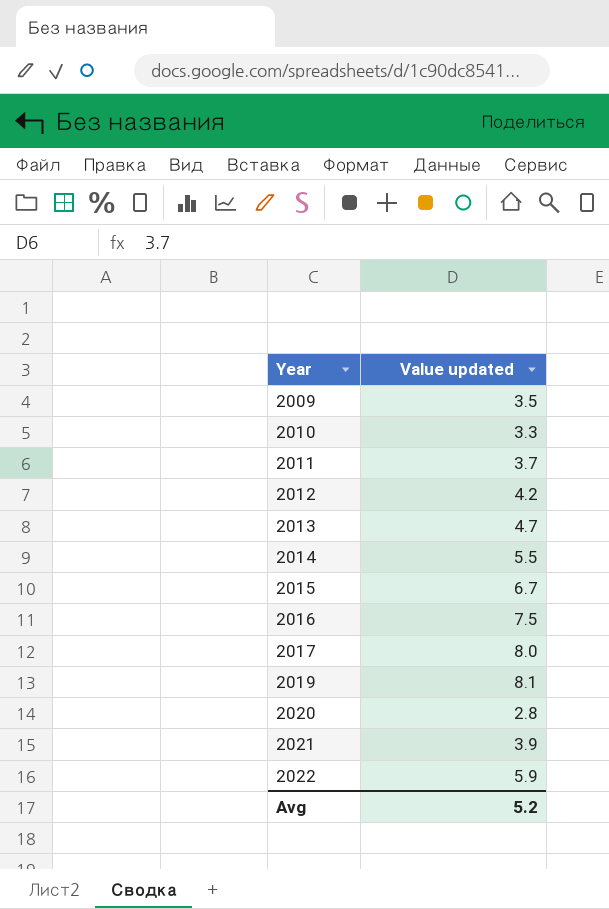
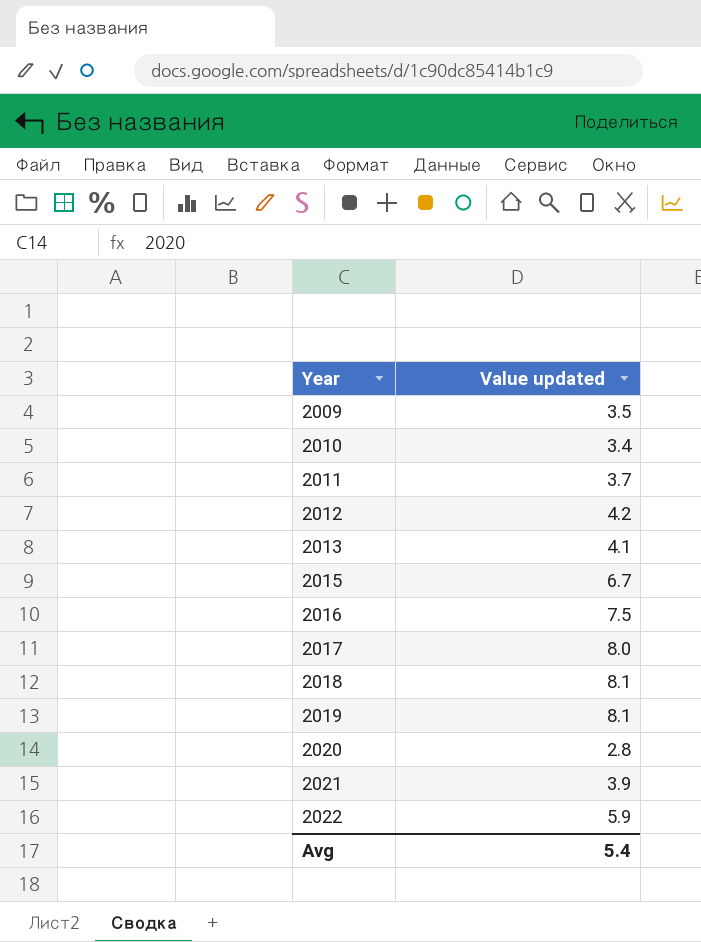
row 2014: 5.5 -> none
2010 | Value updated: 3.3 -> 3.4
2013 | Value updated: 4.7 -> 4.1
row 2018: none -> 8.1
Avg | Value updated: 5.2 -> 5.4

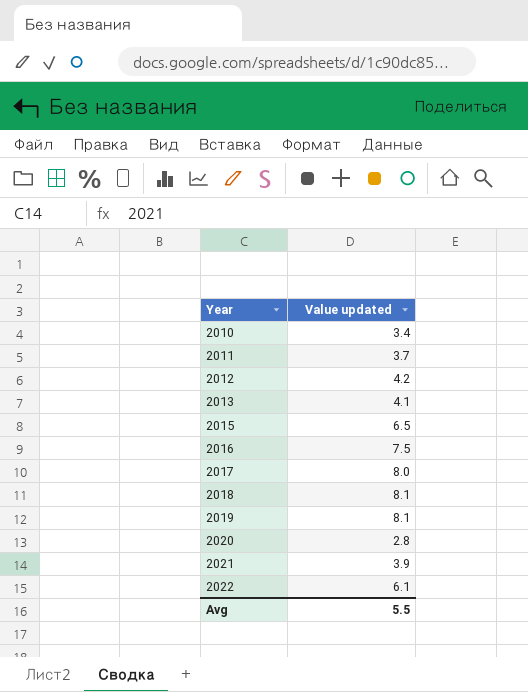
row 2009: 3.5 -> none
2015 | Value updated: 6.7 -> 6.5
2022 | Value updated: 5.9 -> 6.1
Avg | Value updated: 5.4 -> 5.5

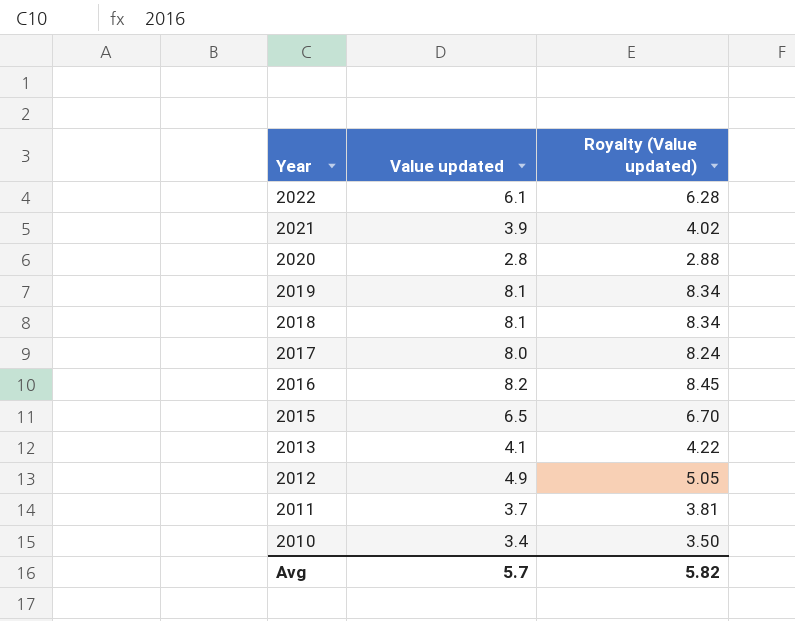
row order: Year ascending -> Year descending
column Royalty (Value updated) | formula: none -> [Value updated] * 1.03
2016 | Value updated: 7.5 -> 8.2
2012 | Value updated: 4.2 -> 4.9
Avg | Value updated: 5.5 -> 5.7

